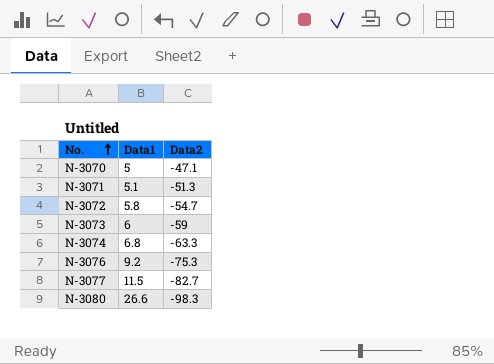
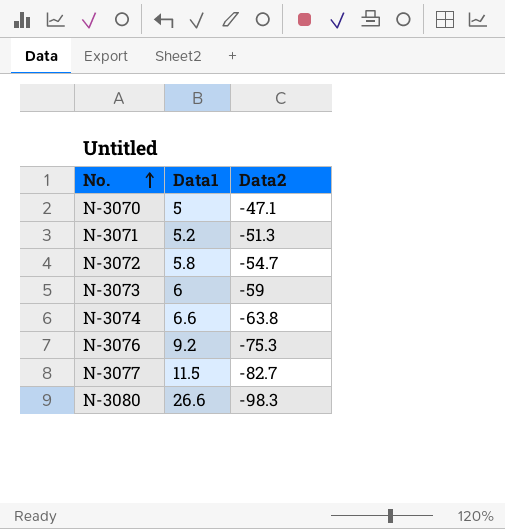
N-3071 | Data1: 5.1 -> 5.2
N-3074 | Data1: 6.8 -> 6.6
N-3074 | Data2: -63.3 -> -63.8

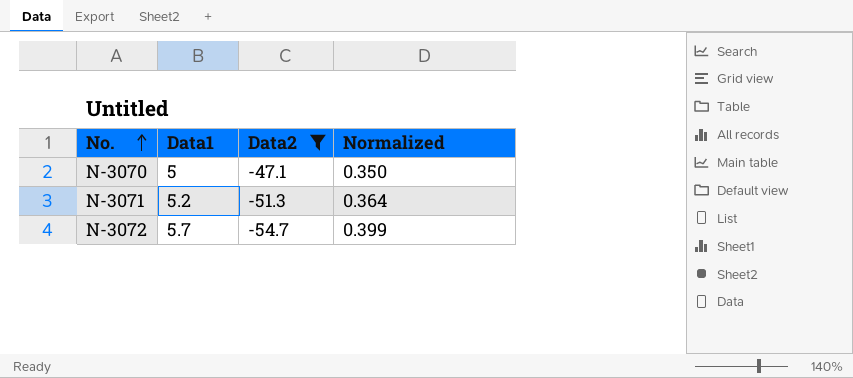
filter: none -> Data2 >= -54.7
column Normalized | formula: none -> [Data1] * 0.07
N-3072 | Data1: 5.8 -> 5.7

